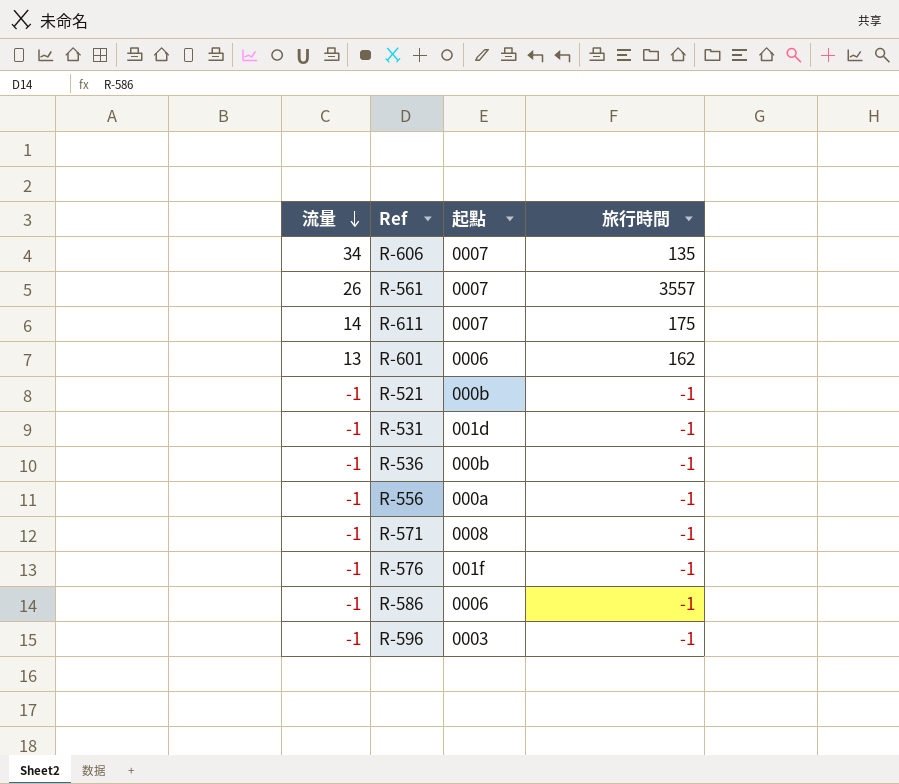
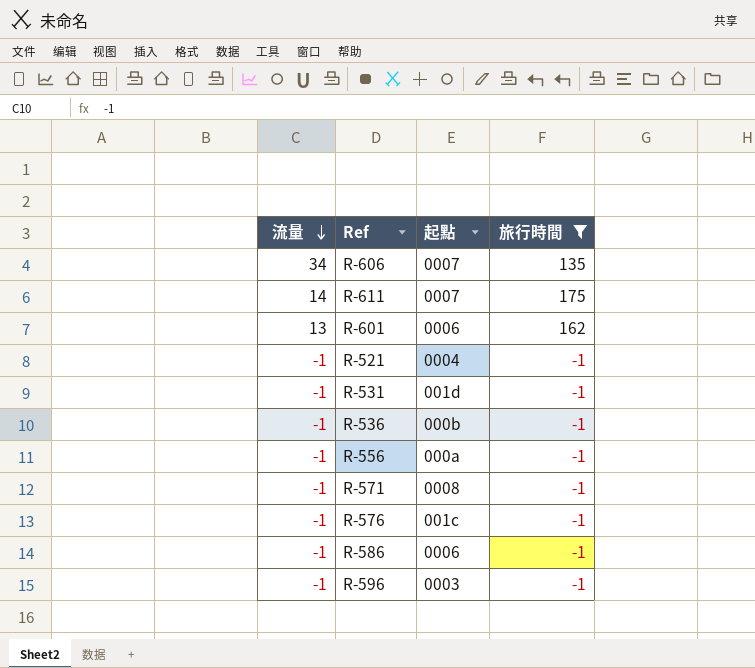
filter: none -> 旅行時間 != 3557
R-521 | 起點: 000b -> 0004
R-576 | 起點: 001f -> 001c

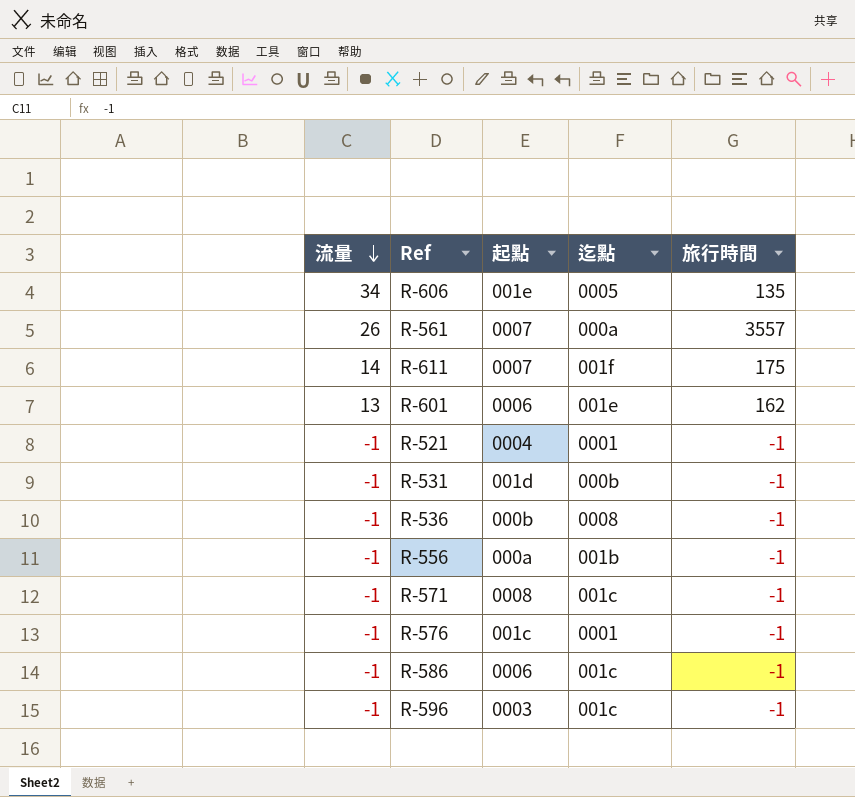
filter: 旅行時間 != 3557 -> none
column 迄點 | position: none -> 4
R-606 | 起點: 0007 -> 001e

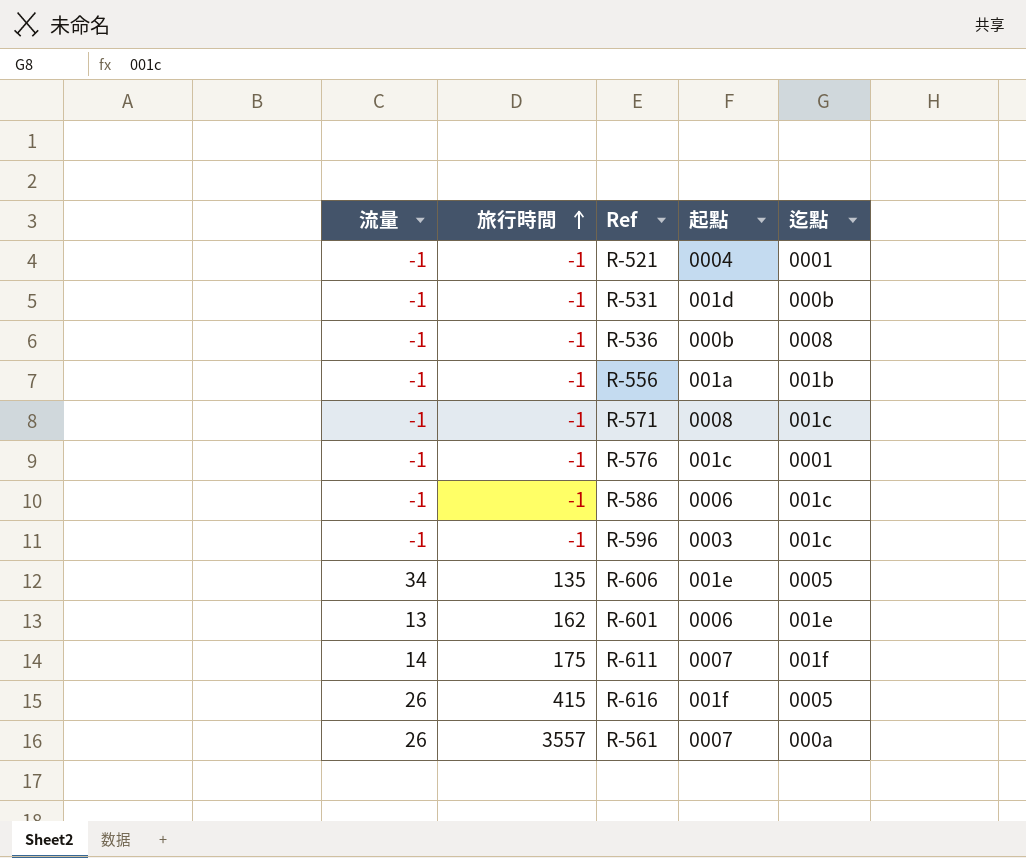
row order: 流量 descending -> 旅行時間 ascending
column 旅行時間 | position: 5 -> 2
R-556 | 起點: 000a -> 001a
row R-616: none -> 26 | 415 | 001f | 0005

